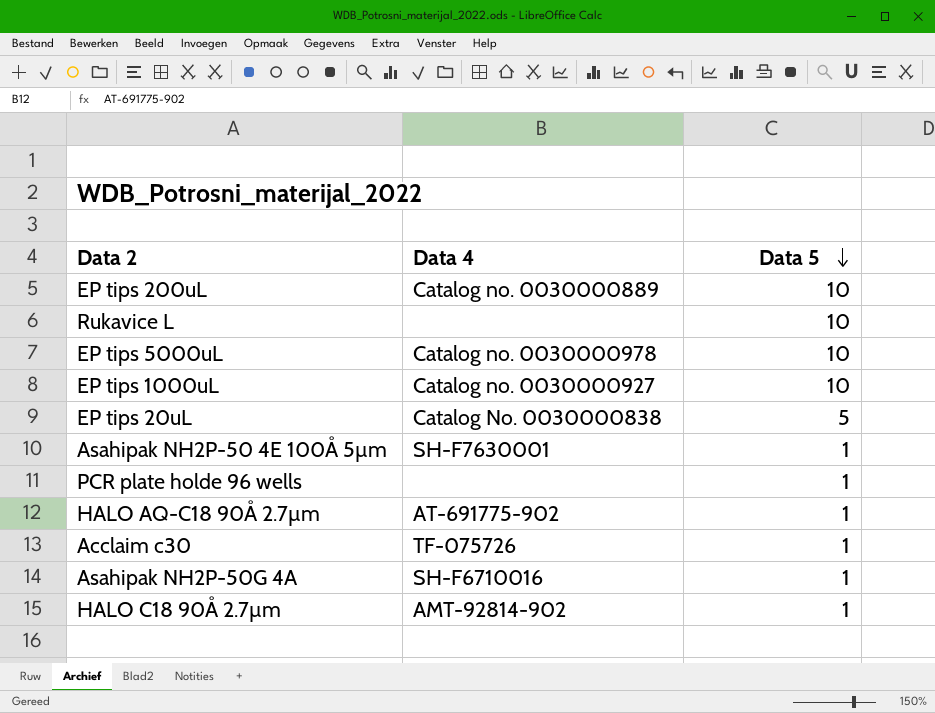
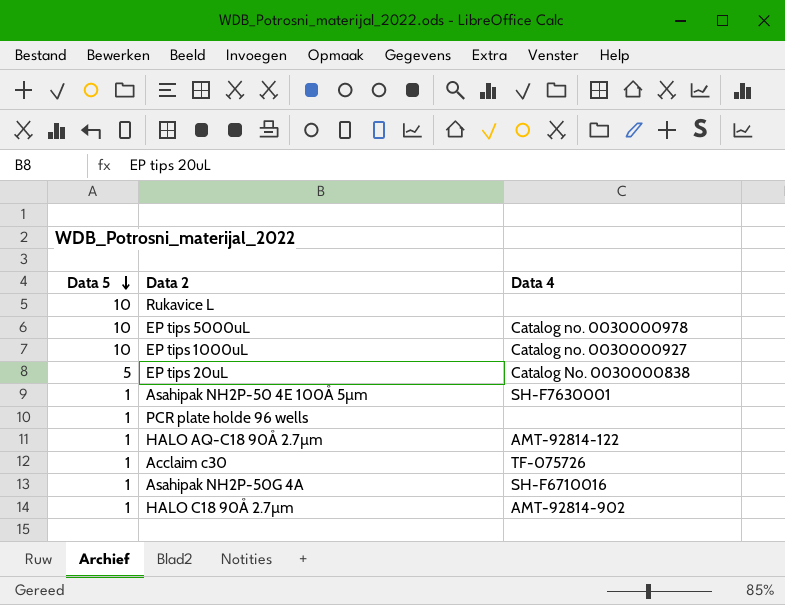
column Data 5 | position: 3 -> 1
row EP tips 200uL: Catalog no. 0030000889 | 10 -> none
HALO AQ-C18 90Å 2.7µm | Data 4: AT-691775-902 -> AMT-92814-122

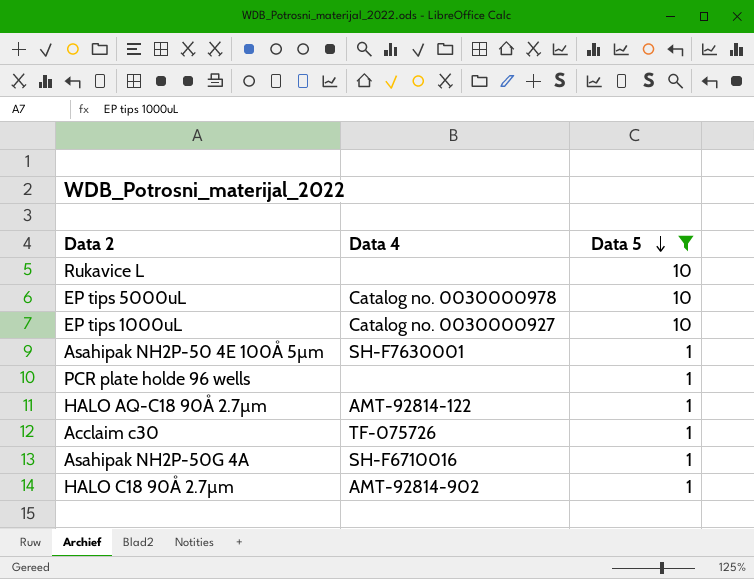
filter: none -> Data 5 != 5
column Data 5 | position: 1 -> 3

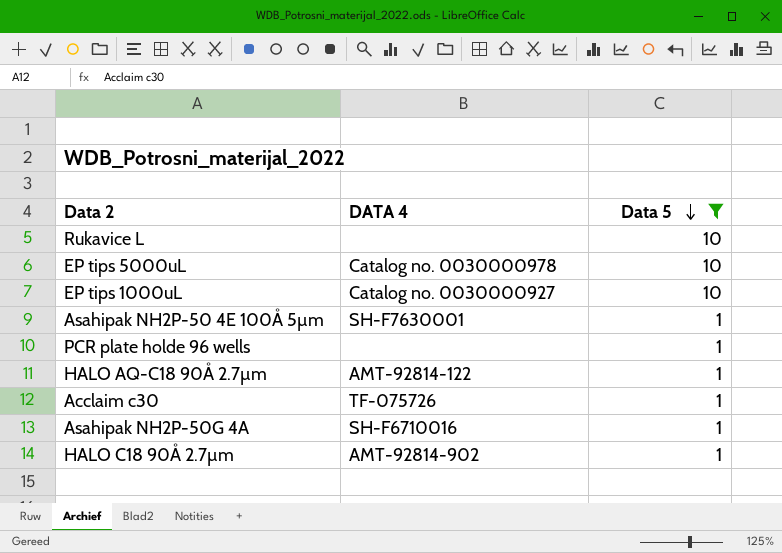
column name: Data 4 -> DATA 4

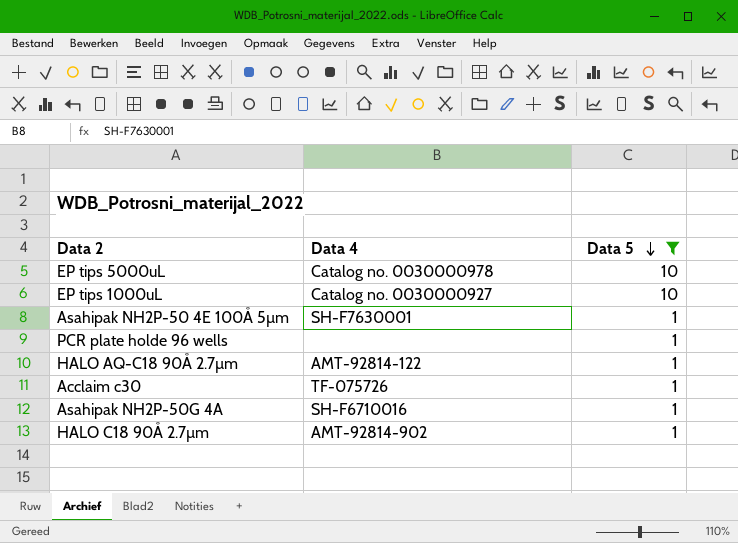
column name: DATA 4 -> Data 4
row Rukavice L: none | 10 -> none

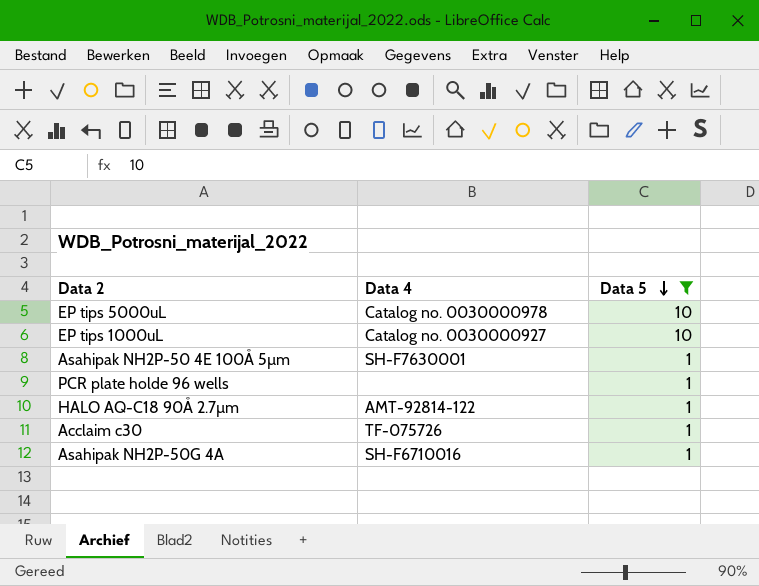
row HALO C18 90Å 2.7µm: AMT-92814-902 | 1 -> none

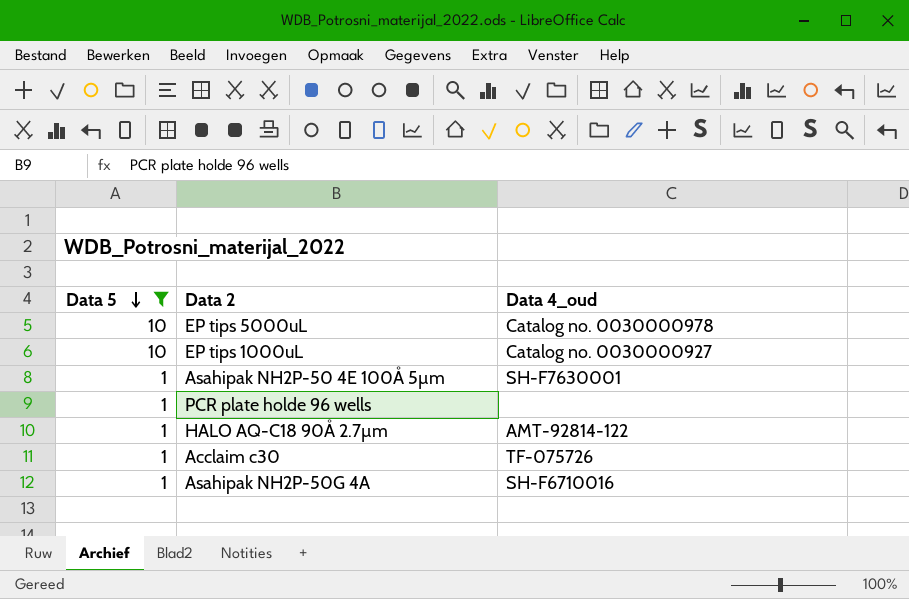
column Data 5 | position: 3 -> 1
column name: Data 4 -> Data 4_oud

